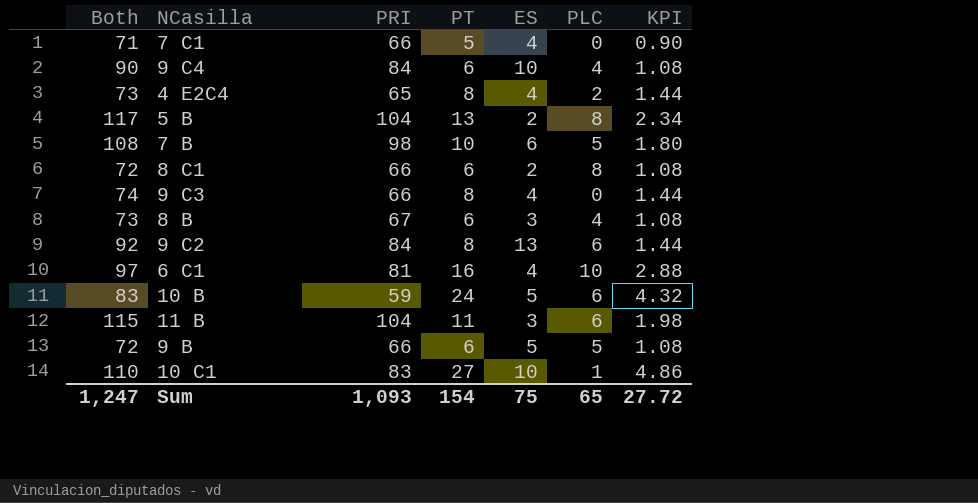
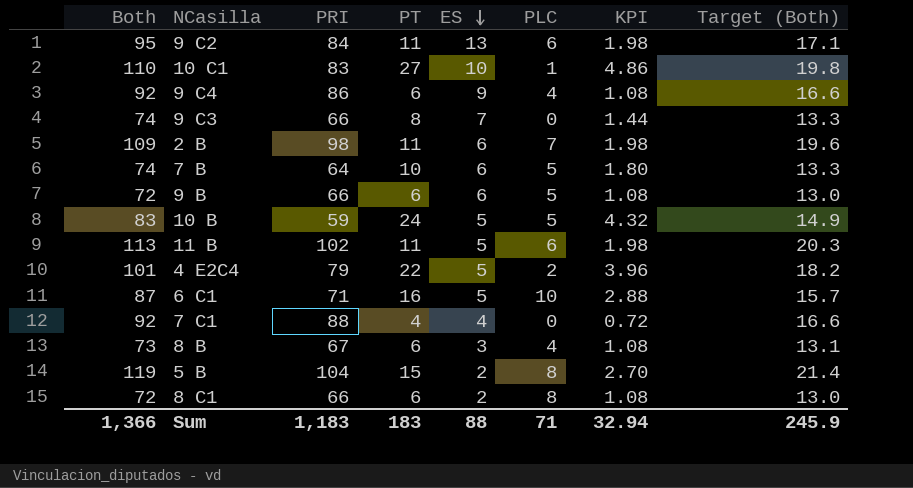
row order: none -> ES descending
column Target (Both) | formula: none -> [Both] * 0.18
9 C2 | Both: 92 -> 95
9 C2 | PT: 8 -> 11
9 C2 | KPI: 1.44 -> 1.98
9 C4 | Both: 90 -> 92
9 C4 | PRI: 84 -> 86
9 C4 | ES: 10 -> 9
9 C3 | ES: 4 -> 7
row 2 B: none -> 109 | 98 | 11 | 6 | 7 | 1.98 | 19.6
7 B | Both: 108 -> 74
7 B | PRI: 98 -> 64
9 B | ES: 5 -> 6
10 B | PLC: 6 -> 5
11 B | Both: 115 -> 113
11 B | PRI: 104 -> 102
11 B | ES: 3 -> 5
4 E2C4 | Both: 73 -> 101
4 E2C4 | PRI: 65 -> 79
4 E2C4 | PT: 8 -> 22
4 E2C4 | ES: 4 -> 5
4 E2C4 | KPI: 1.44 -> 3.96
6 C1 | Both: 97 -> 87
6 C1 | PRI: 81 -> 71
6 C1 | ES: 4 -> 5
7 C1 | Both: 71 -> 92
7 C1 | PRI: 66 -> 88
7 C1 | PT: 5 -> 4
7 C1 | KPI: 0.90 -> 0.72
5 B | Both: 117 -> 119
5 B | PT: 13 -> 15
5 B | KPI: 2.34 -> 2.70
Sum | Both: 1,247 -> 1,366
Sum | PRI: 1,093 -> 1,183
Sum | PT: 154 -> 183
Sum | ES: 75 -> 88
Sum | PLC: 65 -> 71
Sum | KPI: 27.72 -> 32.94

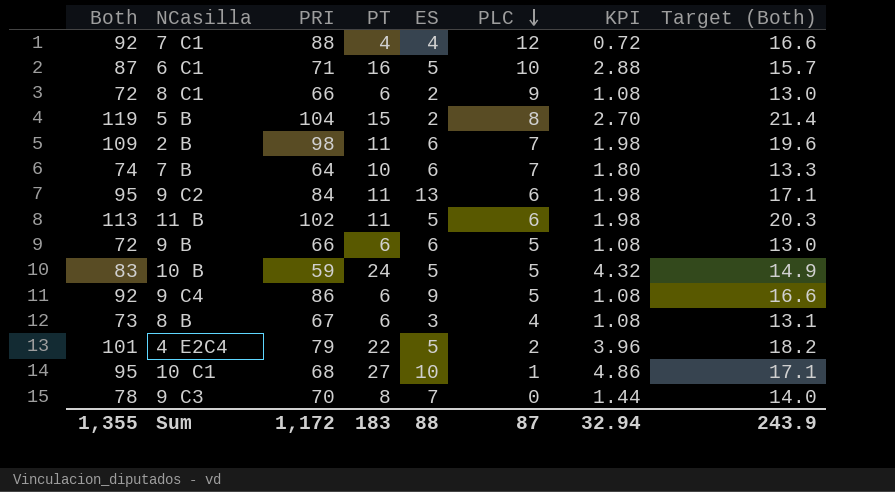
row order: ES descending -> PLC descending
7 C1 | PLC: 0 -> 12
8 C1 | PLC: 8 -> 9
7 B | PLC: 5 -> 7
9 C4 | PLC: 4 -> 5
10 C1 | Both: 110 -> 95
10 C1 | PRI: 83 -> 68
10 C1 | Target (Both): 19.8 -> 17.1
9 C3 | Both: 74 -> 78
9 C3 | PRI: 66 -> 70
9 C3 | Target (Both): 13.3 -> 14.0
Sum | Both: 1,366 -> 1,355
Sum | PRI: 1,183 -> 1,172
Sum | PLC: 71 -> 87
Sum | Target (Both): 245.9 -> 243.9

